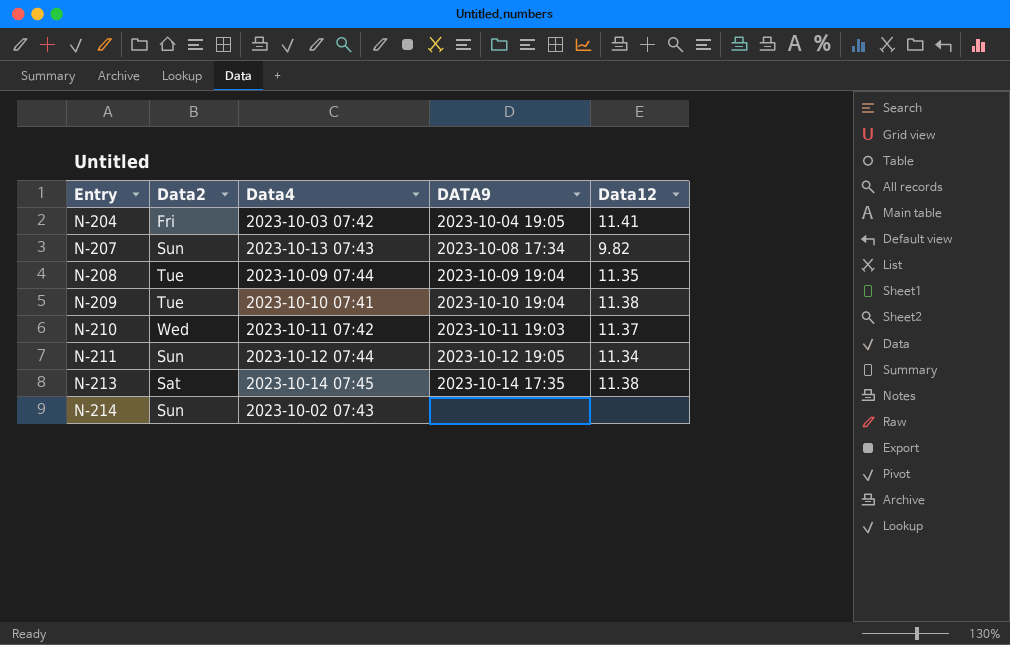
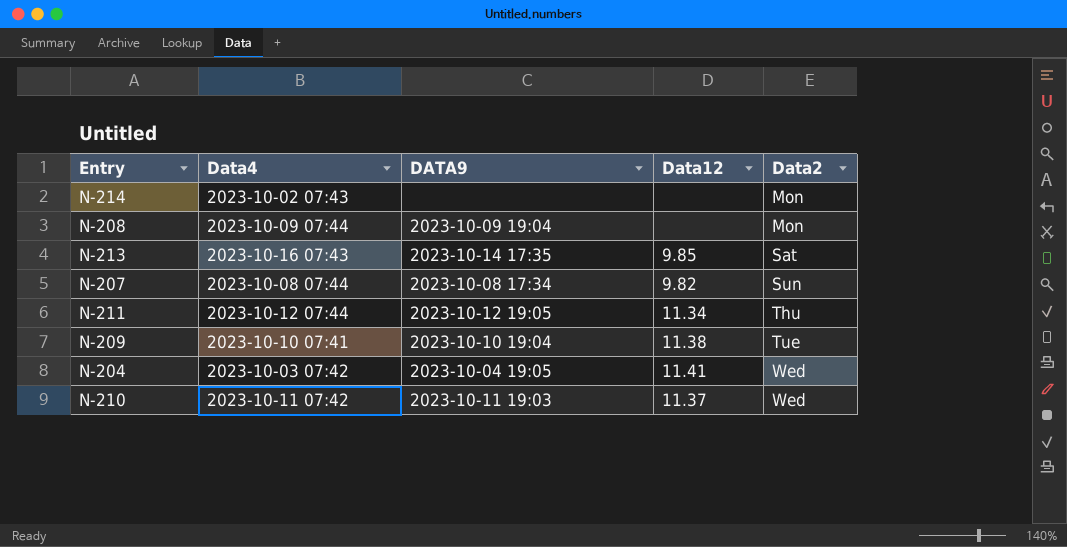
row order: Entry ascending -> Data2 ascending
column Data2 | position: 2 -> 5
N-214 | Data2: Sun -> Mon
N-208 | Data12: 11.35 -> none
N-208 | Data2: Tue -> Mon
N-213 | Data4: 2023-10-14 07:45 -> 2023-10-16 07:43
N-213 | Data12: 11.38 -> 9.85
N-207 | Data4: 2023-10-13 07:43 -> 2023-10-08 07:44
N-211 | Data2: Sun -> Thu
N-204 | Data2: Fri -> Wed

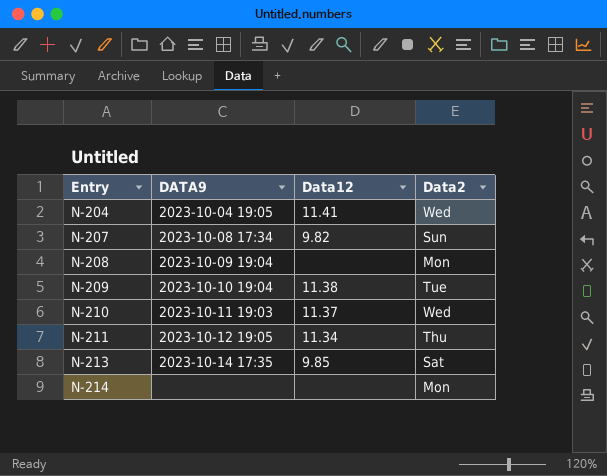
row order: Data2 ascending -> Entry ascending
column Data4 | position: 2 -> none

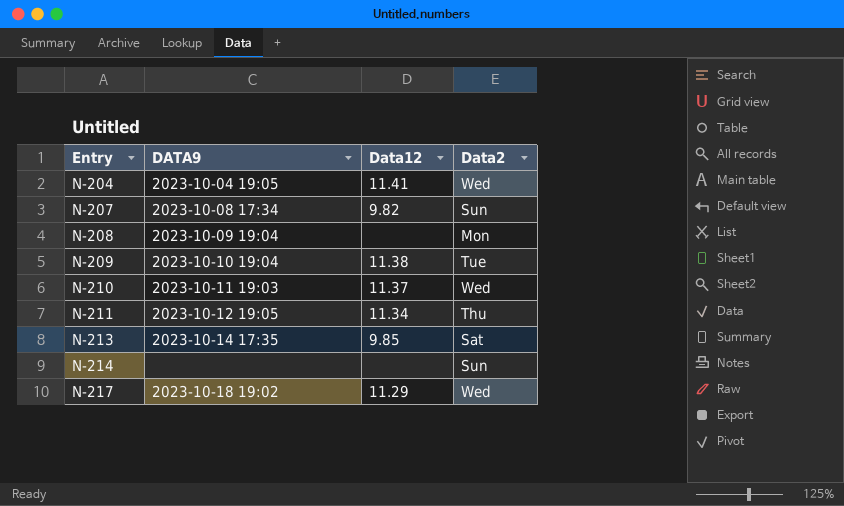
N-214 | Data2: Mon -> Sun
row N-217: none -> 2023-10-18 19:02 | 11.29 | Wed

